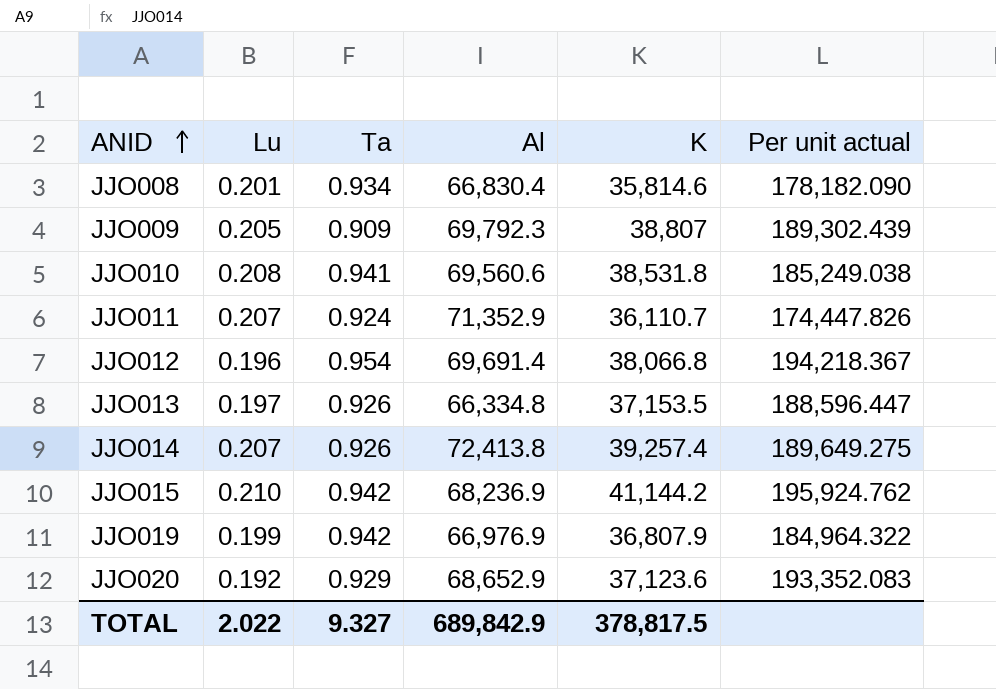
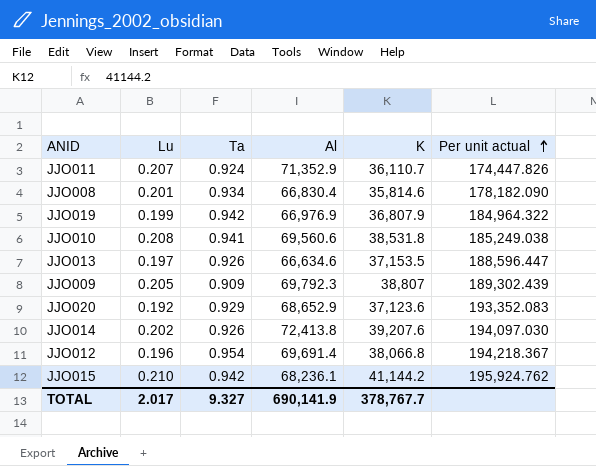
row order: ANID ascending -> Per unit actual ascending
JJO013 | Al: 66,334.8 -> 66,634.6
JJO014 | Lu: 0.207 -> 0.202
JJO014 | K: 39,257.4 -> 39,207.6
JJO014 | Per unit actual: 189,649.275 -> 194,097.030
JJO015 | Al: 68,236.9 -> 68,236.1
TOTAL | Lu: 2.022 -> 2.017
TOTAL | Al: 689,842.9 -> 690,141.9
TOTAL | K: 378,817.5 -> 378,767.7

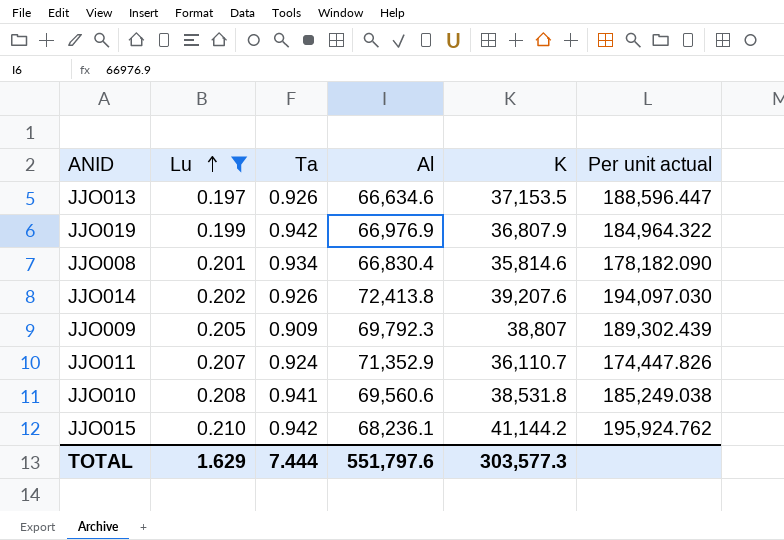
filter: none -> Lu >= 0.197
row order: Per unit actual ascending -> Lu ascending
TOTAL | Lu: 2.017 -> 1.629
TOTAL | Ta: 9.327 -> 7.444
TOTAL | Al: 690,141.9 -> 551,797.6
TOTAL | K: 378,767.7 -> 303,577.3

